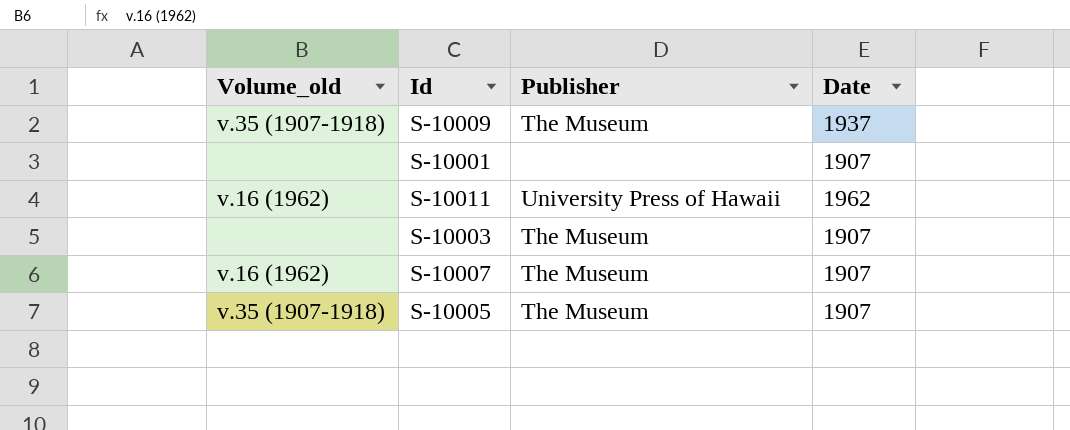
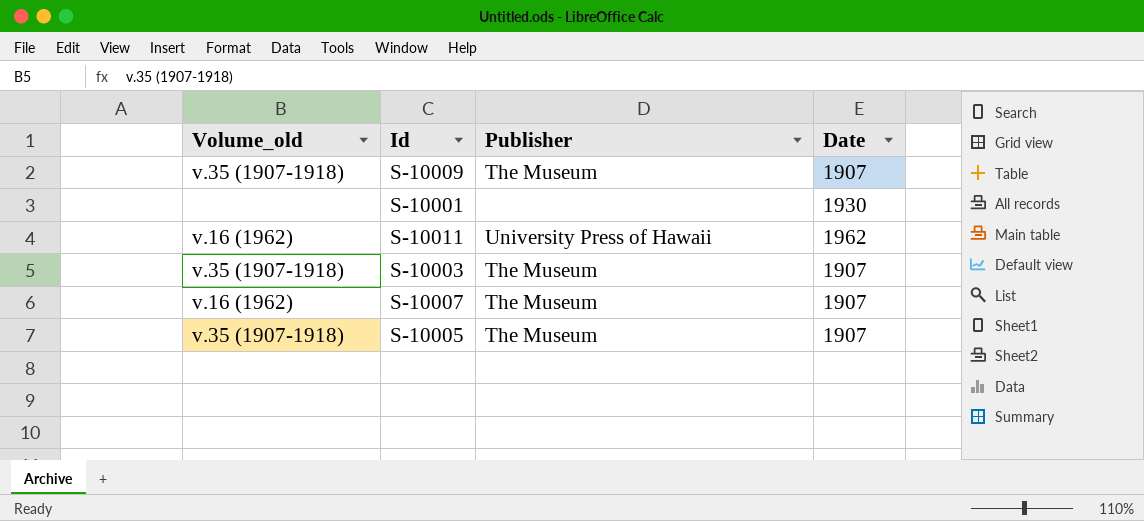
S-10009 | Date: 1937 -> 1907
S-10001 | Date: 1907 -> 1930
S-10003 | Volume_old: none -> v.35 (1907-1918)

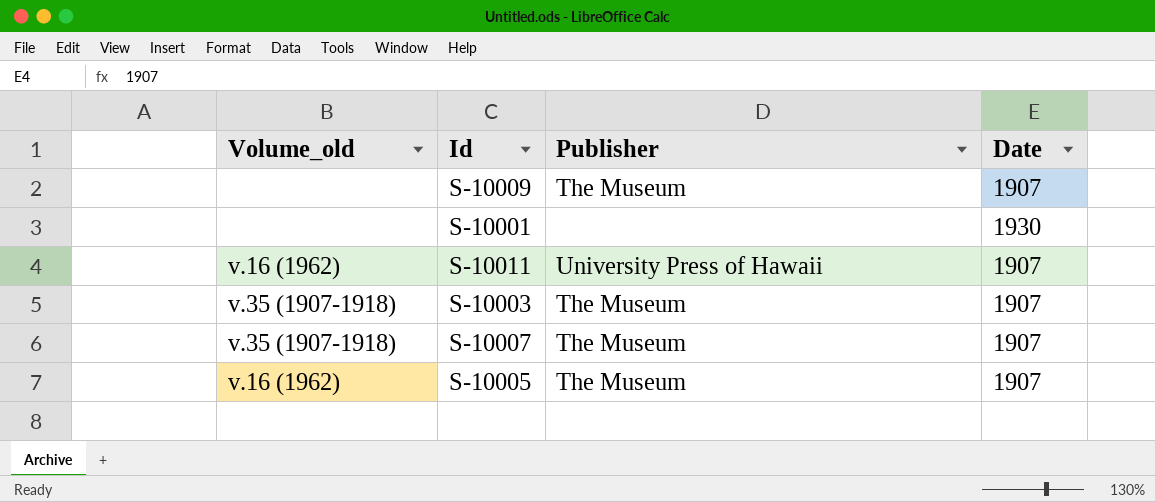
S-10009 | Volume_old: v.35 (1907-1918) -> none
S-10011 | Date: 1962 -> 1907
S-10007 | Volume_old: v.16 (1962) -> v.35 (1907-1918)
S-10005 | Volume_old: v.35 (1907-1918) -> v.16 (1962)

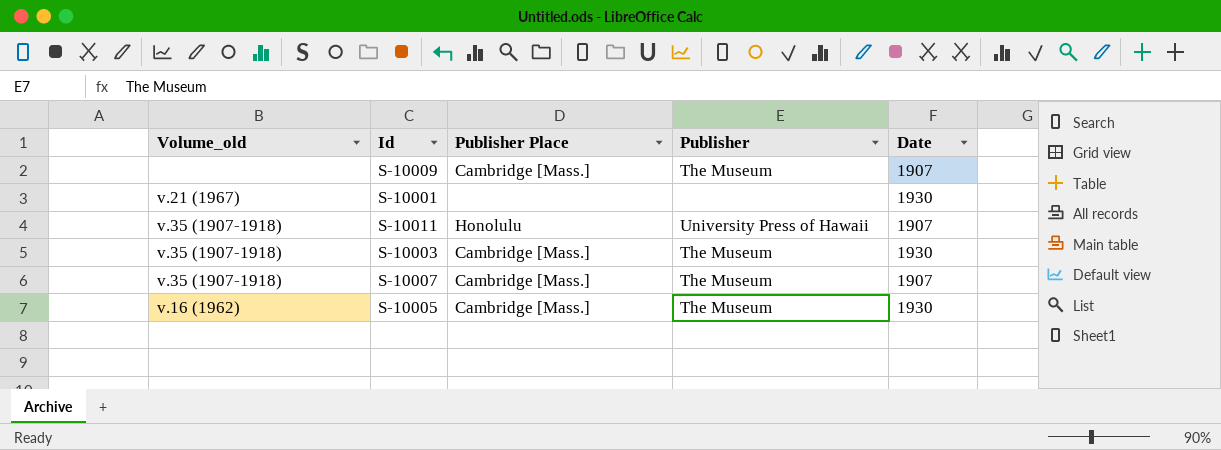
column Publisher Place | position: none -> 3
S-10001 | Volume_old: none -> v.21 (1967)
S-10011 | Volume_old: v.16 (1962) -> v.35 (1907-1918)
S-10003 | Date: 1907 -> 1930
S-10005 | Date: 1907 -> 1930

